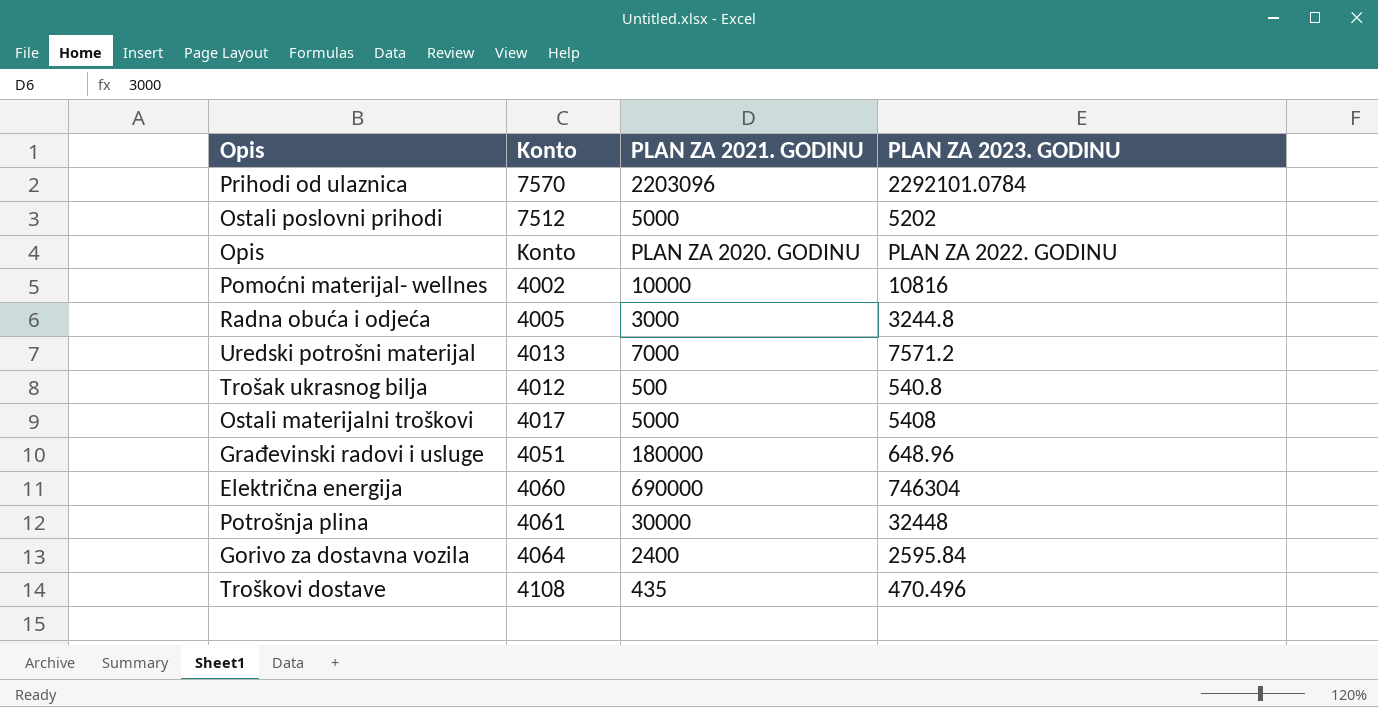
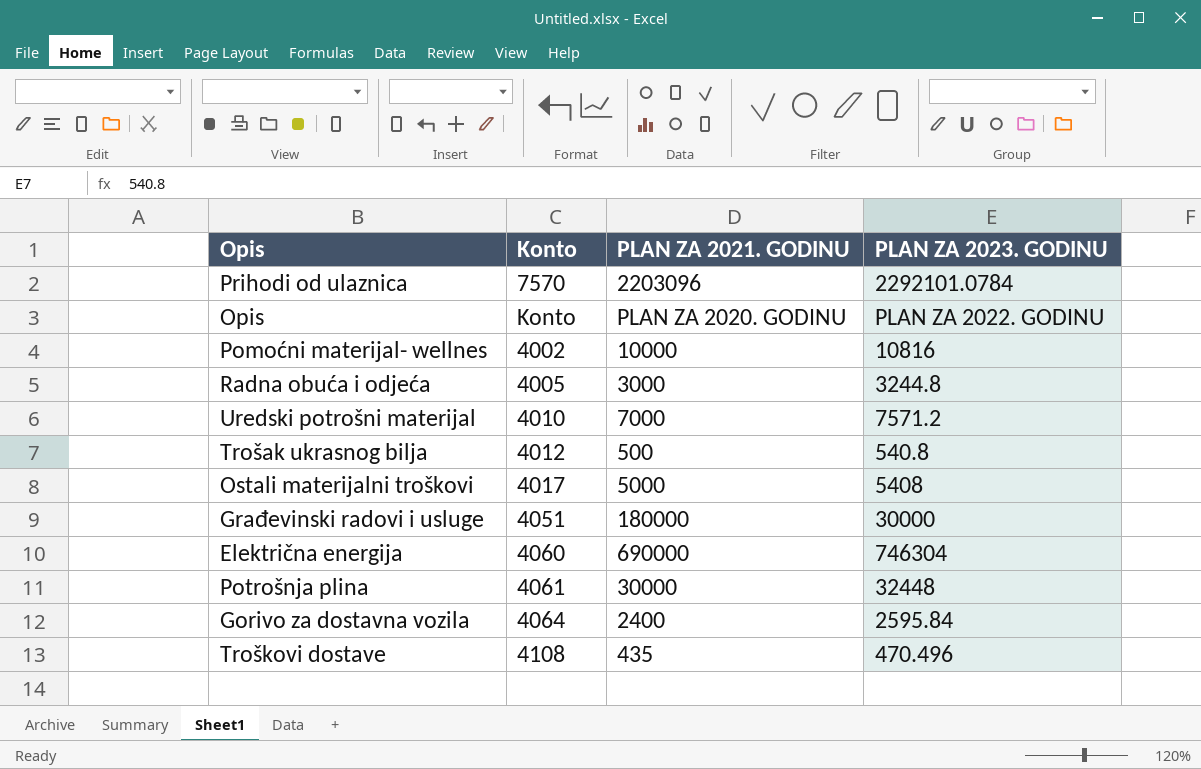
row Ostali poslovni prihodi: 7512 | 5000 | 5202 -> none
Uredski potrošni materijal | Konto: 4013 -> 4010
Građevinski radovi i usluge | PLAN ZA 2023. GODINU: 648.96 -> 30000

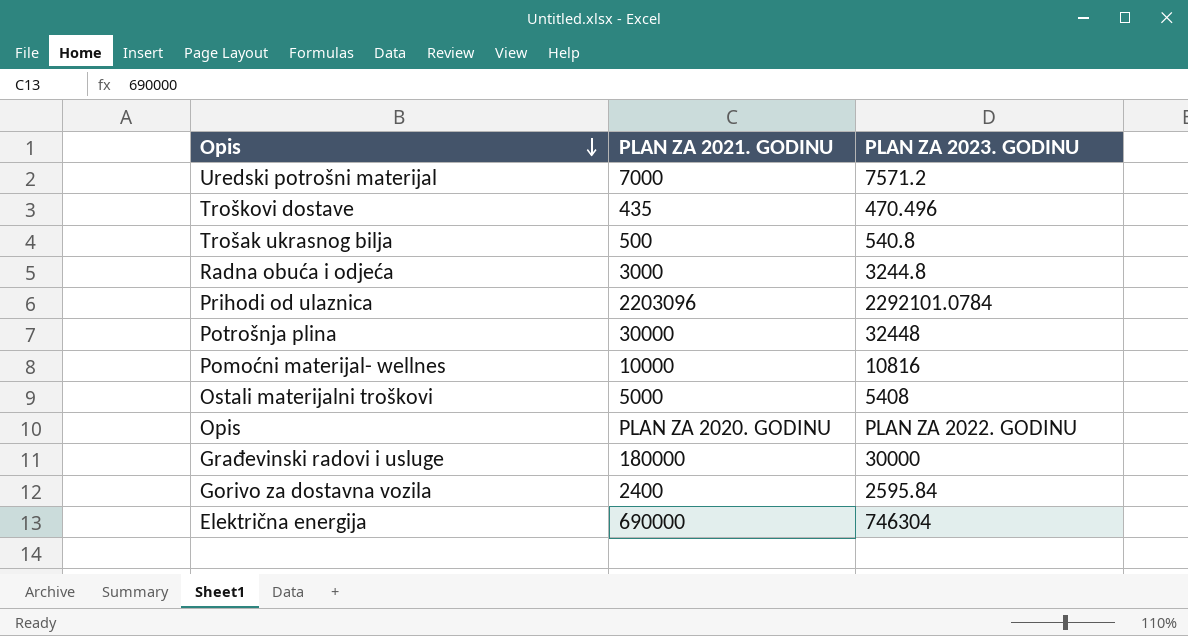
row order: none -> Opis descending
column Konto | position: 2 -> none

